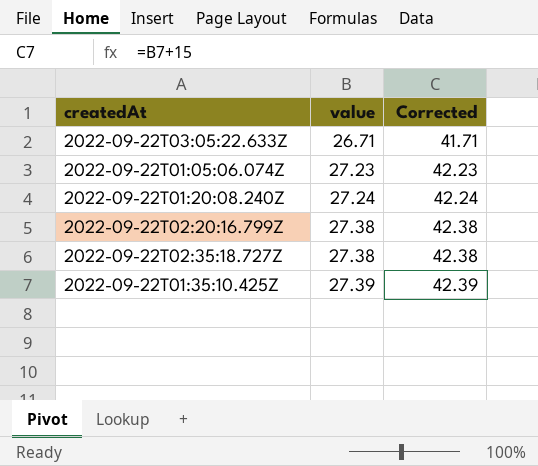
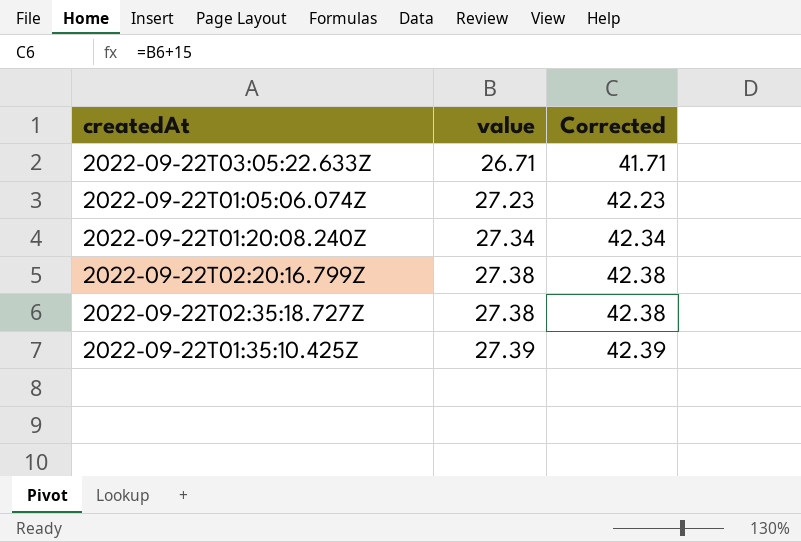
2022-09-22T01:20:08.240Z | value: 27.24 -> 27.34
2022-09-22T01:20:08.240Z | Corrected: 42.24 -> 42.34

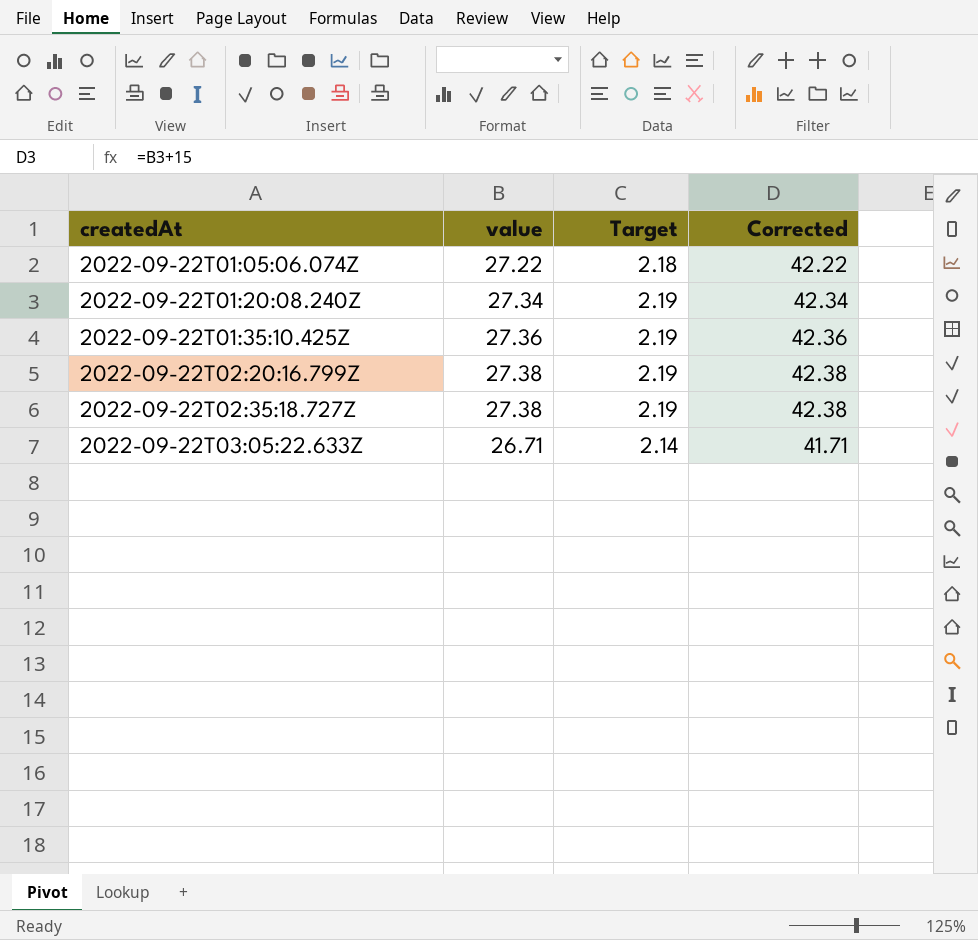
row order: value ascending -> createdAt ascending
column Target | formula: none -> [value] * 0.08
2022-09-22T01:05:06.074Z | value: 27.23 -> 27.22
2022-09-22T01:05:06.074Z | Corrected: 42.23 -> 42.22
2022-09-22T01:35:10.425Z | value: 27.39 -> 27.36
2022-09-22T01:35:10.425Z | Corrected: 42.39 -> 42.36

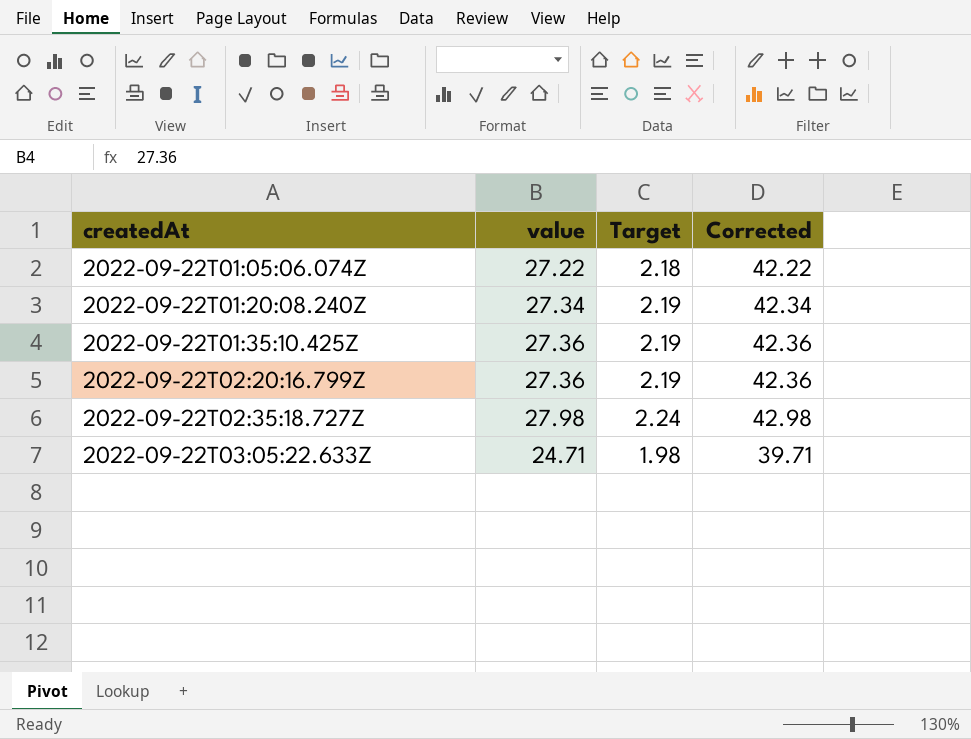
2022-09-22T02:20:16.799Z | value: 27.38 -> 27.36
2022-09-22T02:20:16.799Z | Corrected: 42.38 -> 42.36
2022-09-22T02:35:18.727Z | value: 27.38 -> 27.98
2022-09-22T02:35:18.727Z | Target: 2.19 -> 2.24
2022-09-22T02:35:18.727Z | Corrected: 42.38 -> 42.98
2022-09-22T03:05:22.633Z | value: 26.71 -> 24.71
2022-09-22T03:05:22.633Z | Target: 2.14 -> 1.98
2022-09-22T03:05:22.633Z | Corrected: 41.71 -> 39.71

